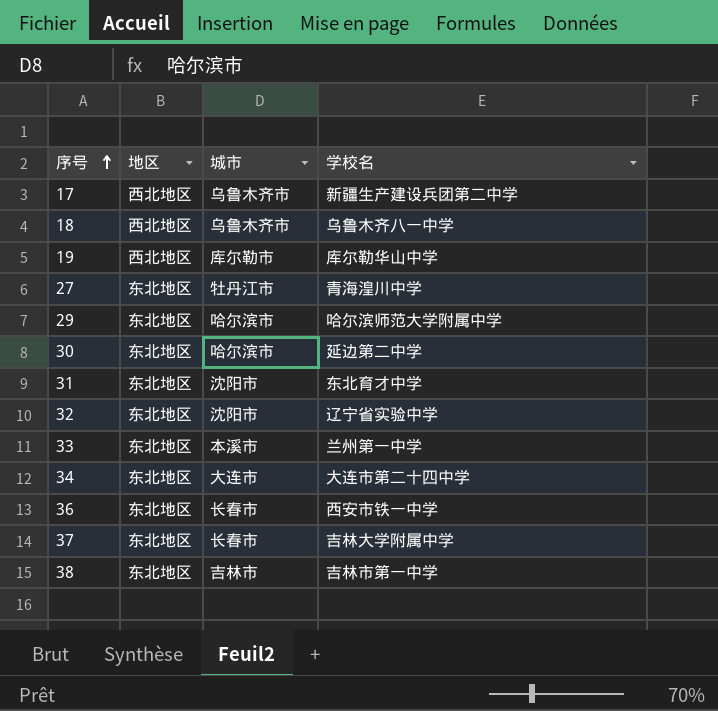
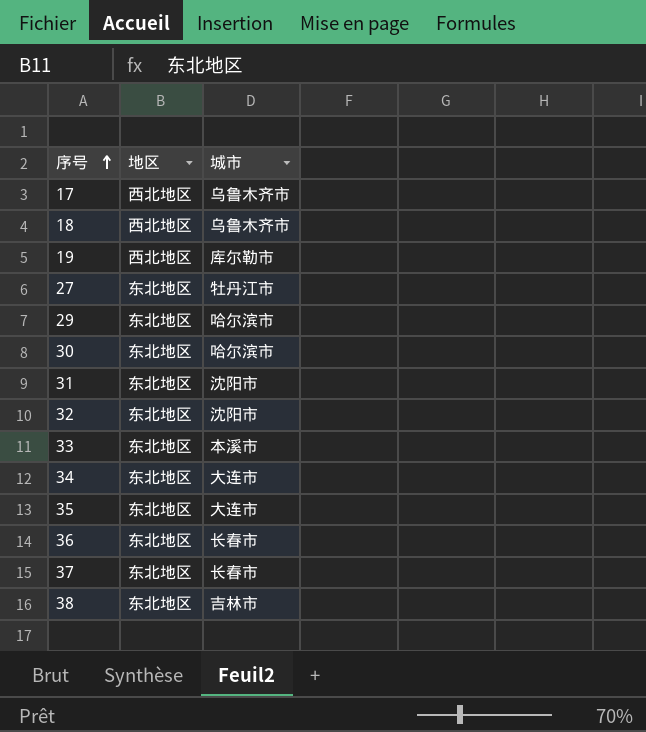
column 学校名 | position: 4 -> none
row 35: none -> 东北地区 | 大连市

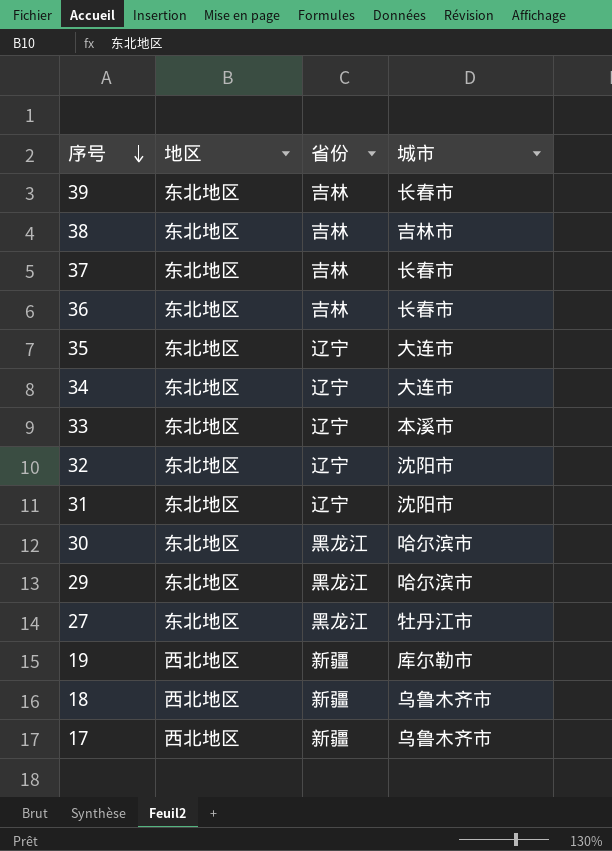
row order: 序号 ascending -> 序号 descending
column 省份 | position: none -> 3
row 39: none -> 东北地区 | 吉林 | 长春市

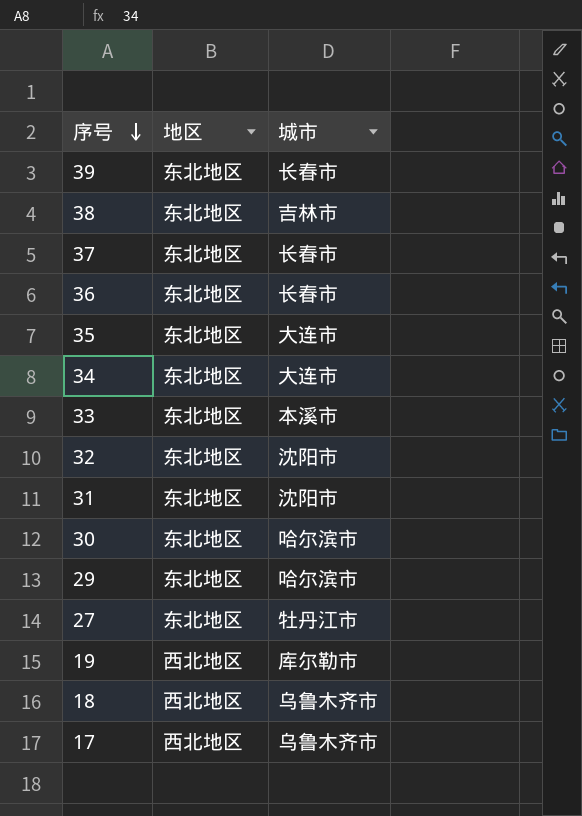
column 省份 | position: 3 -> none

